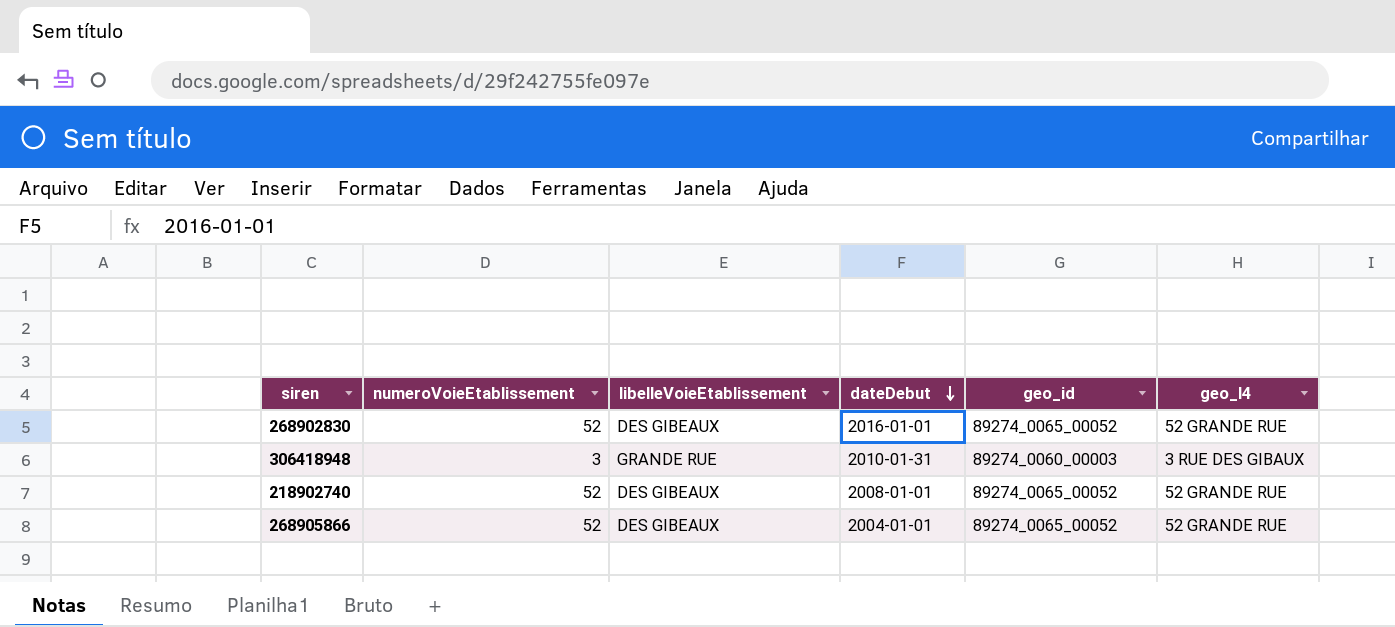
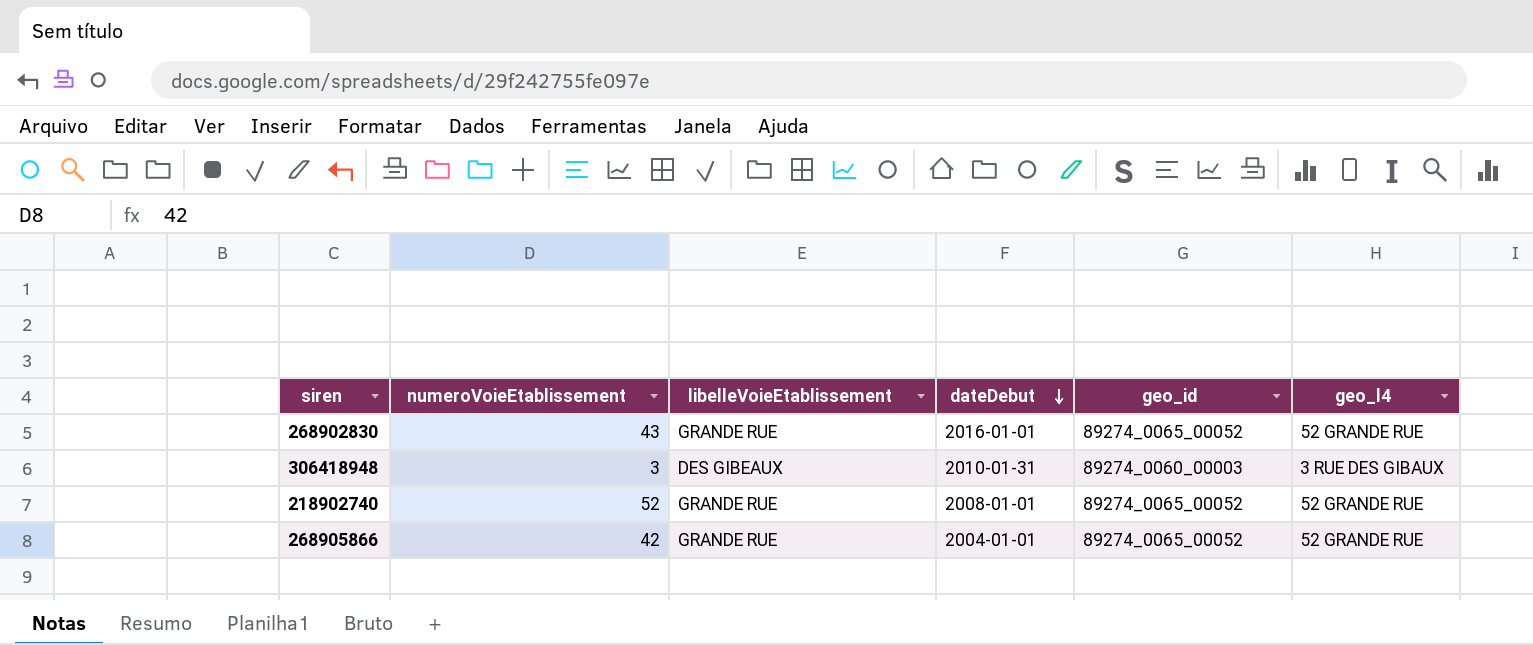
268902830 | numeroVoieEtablissement: 52 -> 43
268902830 | libelleVoieEtablissement: DES GIBEAUX -> GRANDE RUE
306418948 | libelleVoieEtablissement: GRANDE RUE -> DES GIBEAUX
218902740 | libelleVoieEtablissement: DES GIBEAUX -> GRANDE RUE
268905866 | numeroVoieEtablissement: 52 -> 42
268905866 | libelleVoieEtablissement: DES GIBEAUX -> GRANDE RUE

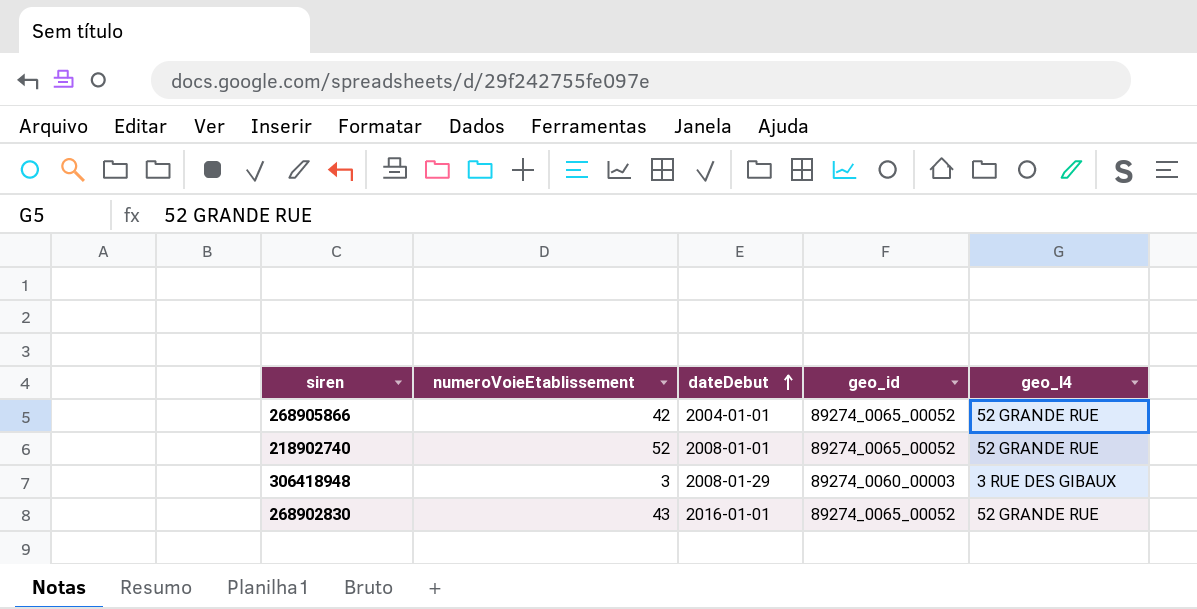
row order: dateDebut descending -> dateDebut ascending
column libelleVoieEtablissement | position: 3 -> none
306418948 | dateDebut: 2010-01-31 -> 2008-01-29

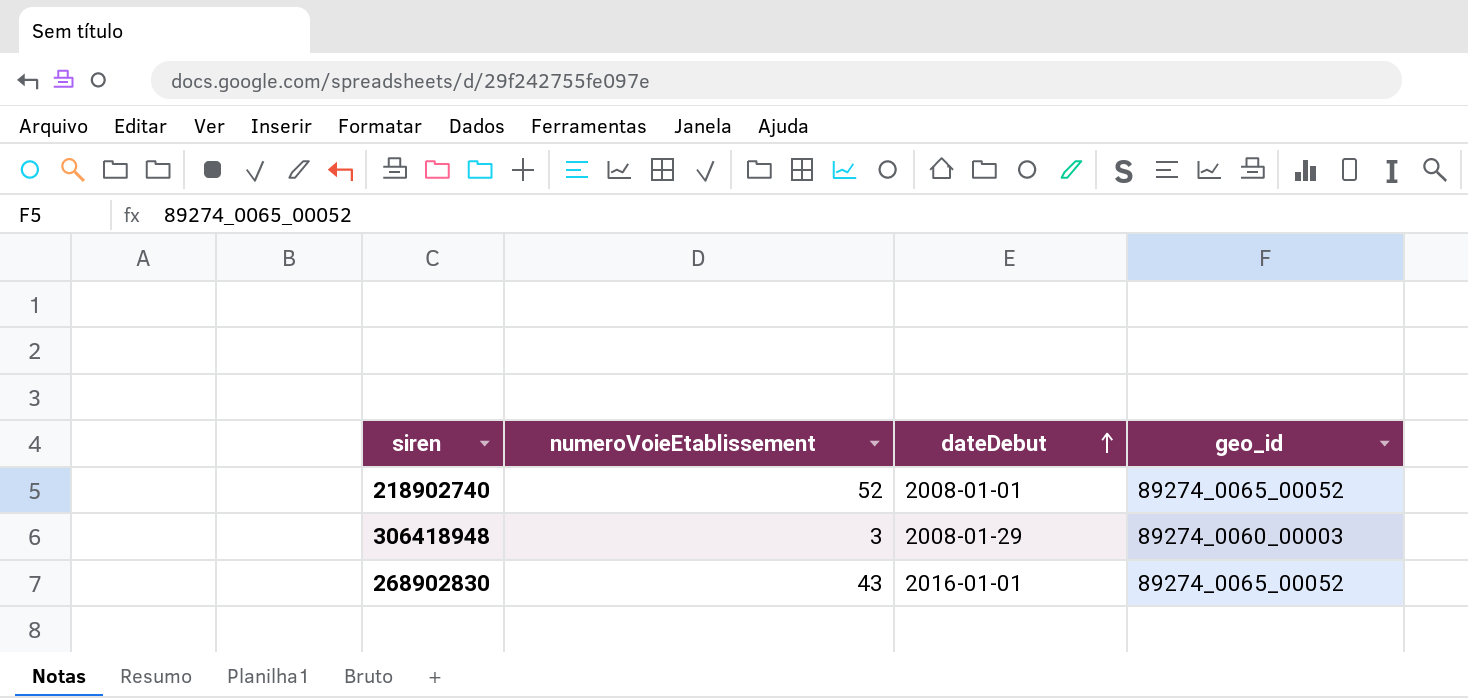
column geo_l4 | position: 5 -> none
row 268905866: 42 | 2004-01-01 | 89274_0065_00052 | 52 GRANDE RUE -> none

